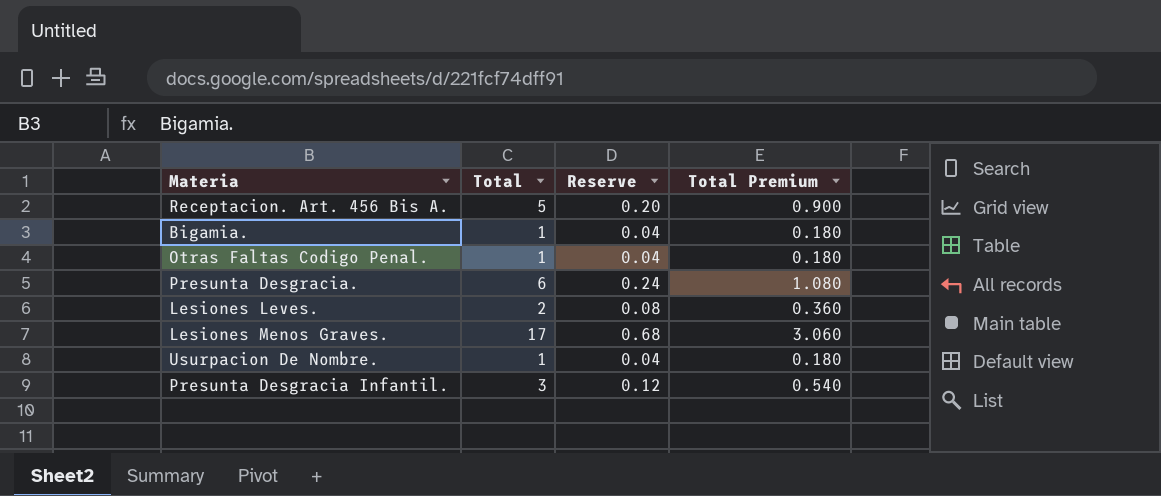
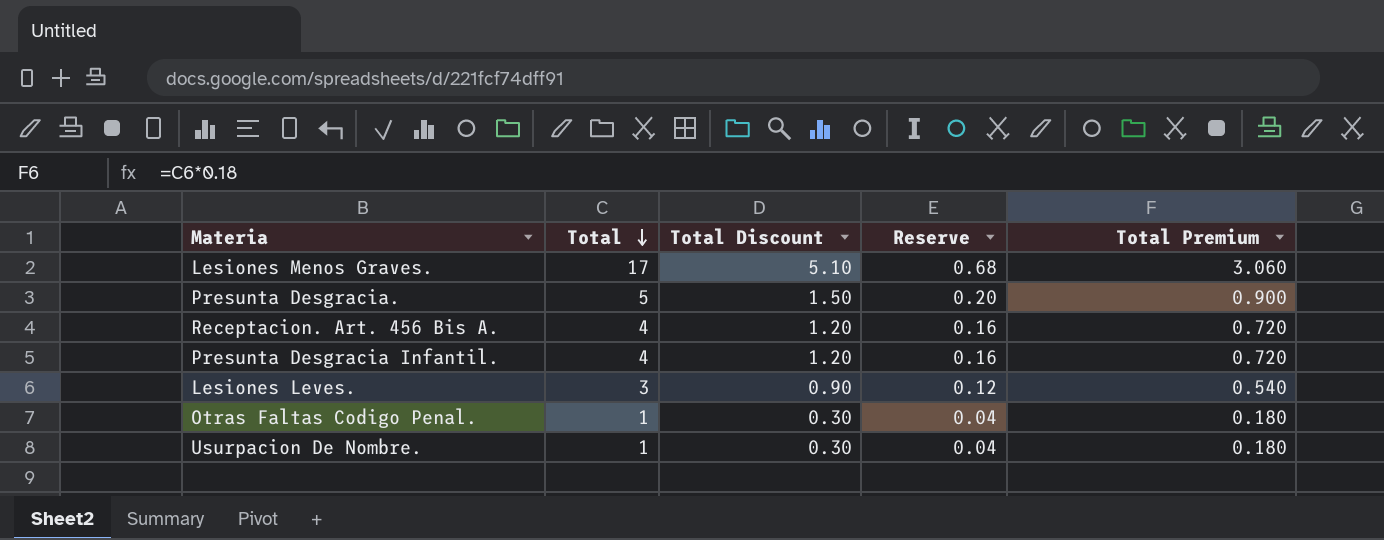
row order: none -> Total descending
column Total Discount | formula: none -> [Total] * 0.3
row Bigamia.: 1 | 0.04 | 0.180 -> none
Presunta Desgracia. | Total: 6 -> 5
Presunta Desgracia. | Reserve: 0.24 -> 0.20
Presunta Desgracia. | Total Premium: 1.080 -> 0.900
Receptacion. Art. 456 Bis A. | Total: 5 -> 4
Receptacion. Art. 456 Bis A. | Reserve: 0.20 -> 0.16
Receptacion. Art. 456 Bis A. | Total Premium: 0.900 -> 0.720
Presunta Desgracia Infantil. | Total: 3 -> 4
Presunta Desgracia Infantil. | Reserve: 0.12 -> 0.16
Presunta Desgracia Infantil. | Total Premium: 0.540 -> 0.720
Lesiones Leves. | Total: 2 -> 3
Lesiones Leves. | Reserve: 0.08 -> 0.12
Lesiones Leves. | Total Premium: 0.360 -> 0.540

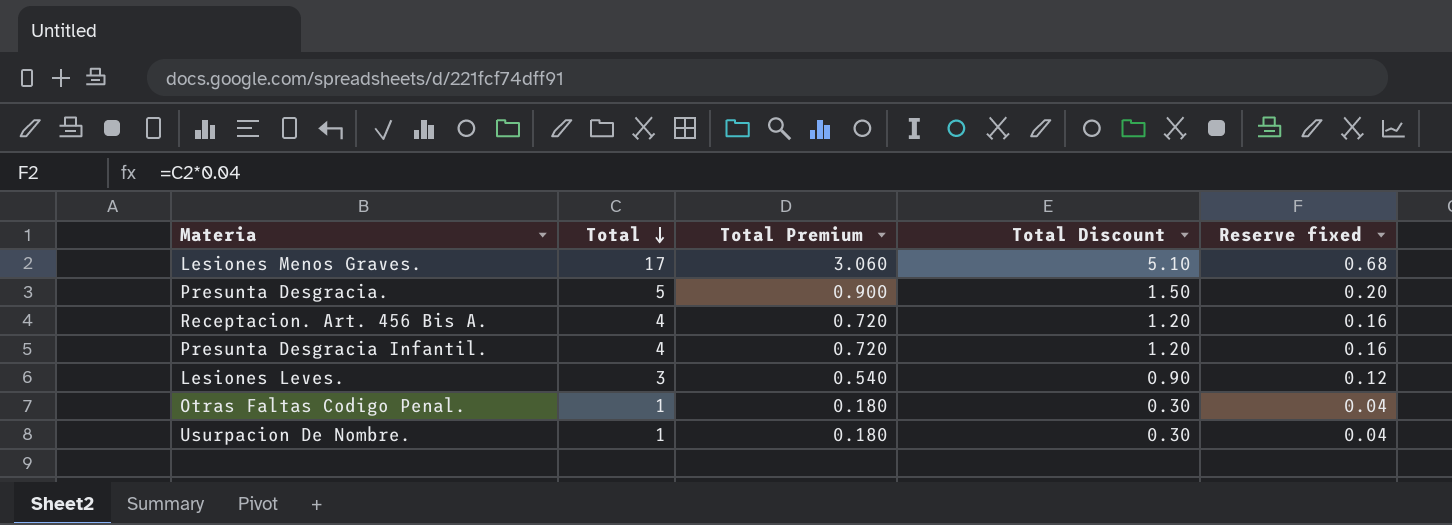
column Total Premium | position: 5 -> 3
column name: Reserve -> Reserve fixed

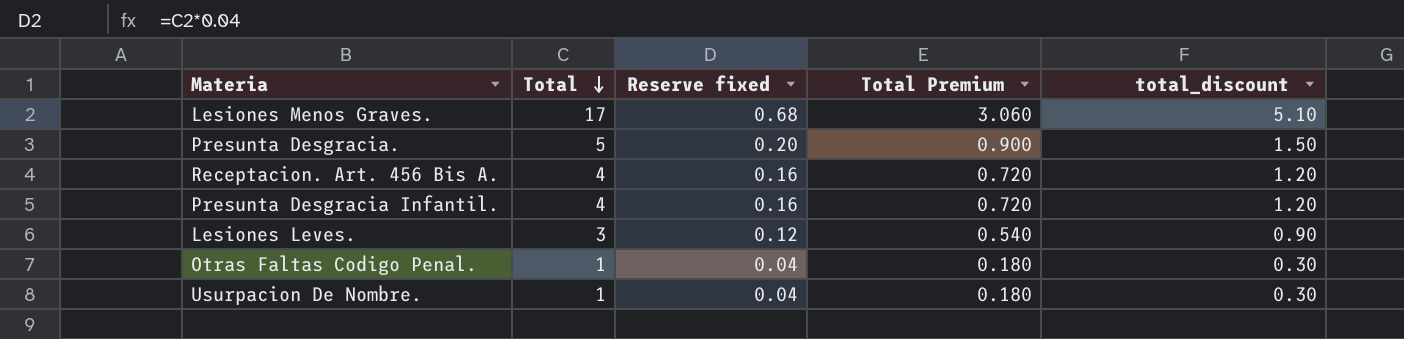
column Reserve fixed | position: 5 -> 3
column name: Total Discount -> total_discount

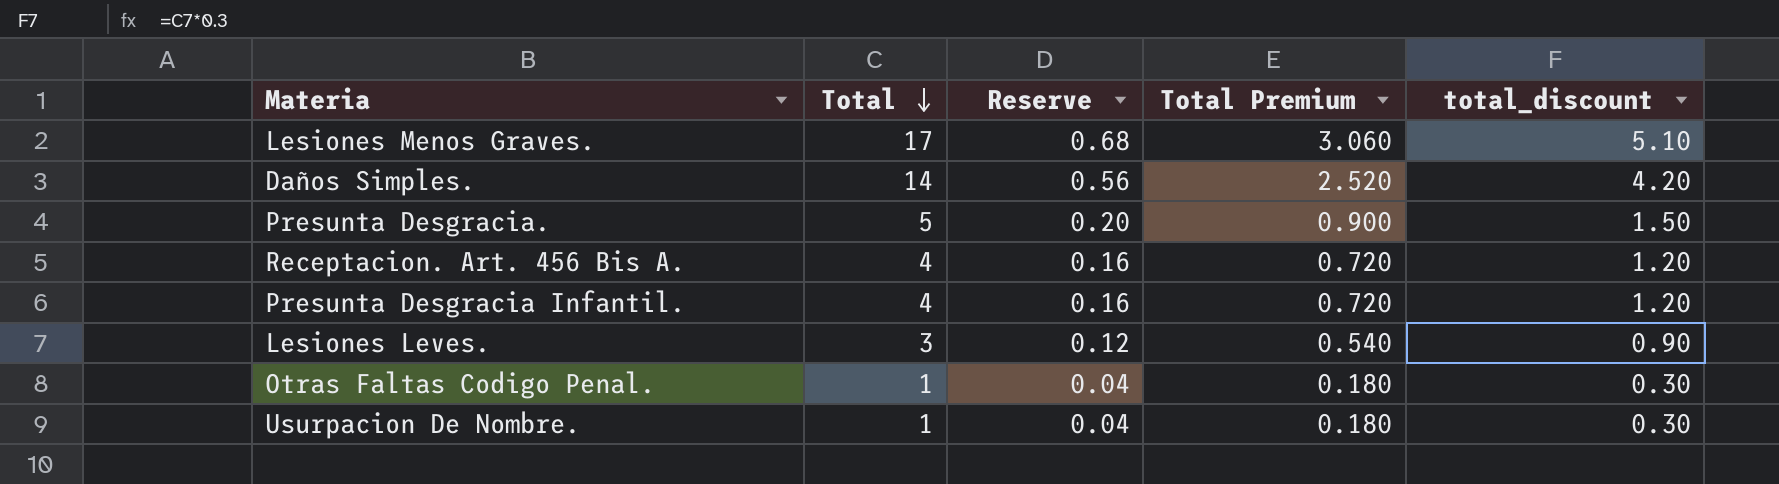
column name: Reserve fixed -> Reserve
row Daños Simples.: none -> 14 | 0.56 | 2.520 | 4.20

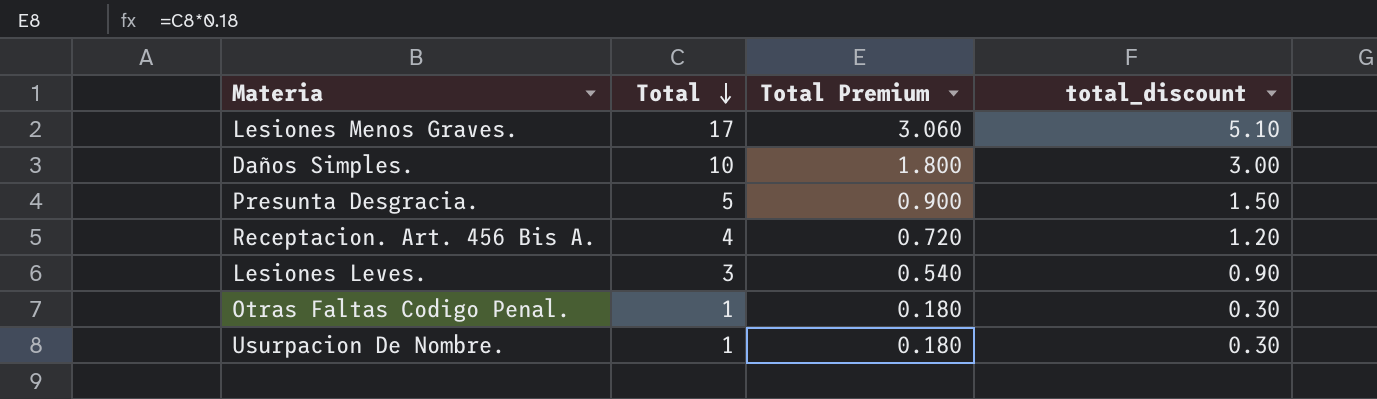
column Reserve | formula: [Total] * 0.04 -> none
row Presunta Desgracia Infantil.: 4 | 0.16 | 0.720 | 1.20 -> none
Daños Simples. | Total: 14 -> 10
Daños Simples. | Total Premium: 2.520 -> 1.800
Daños Simples. | total_discount: 4.20 -> 3.00

